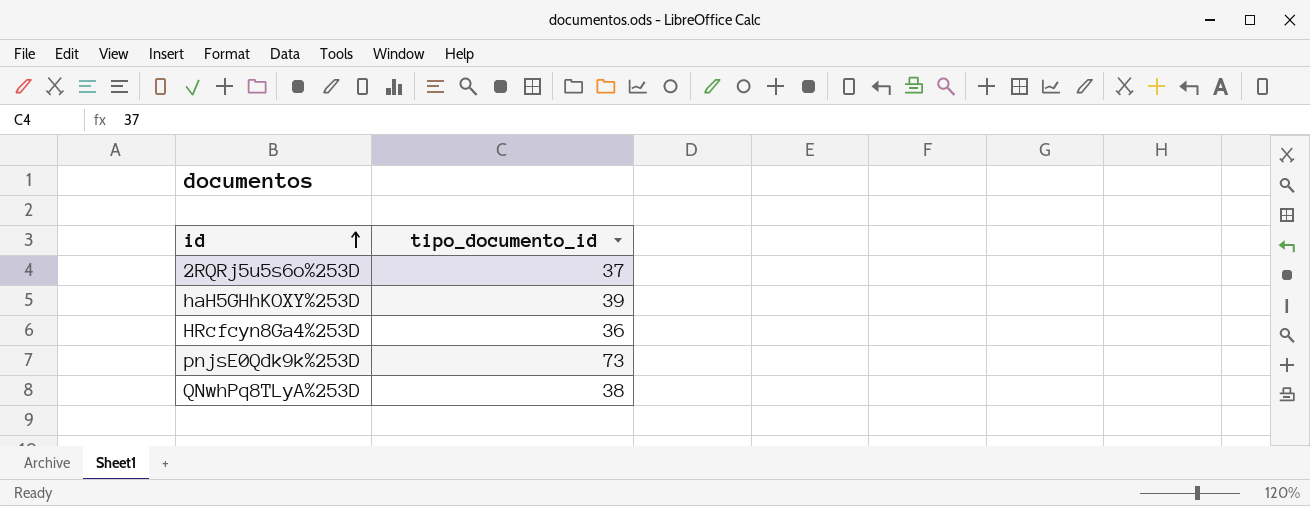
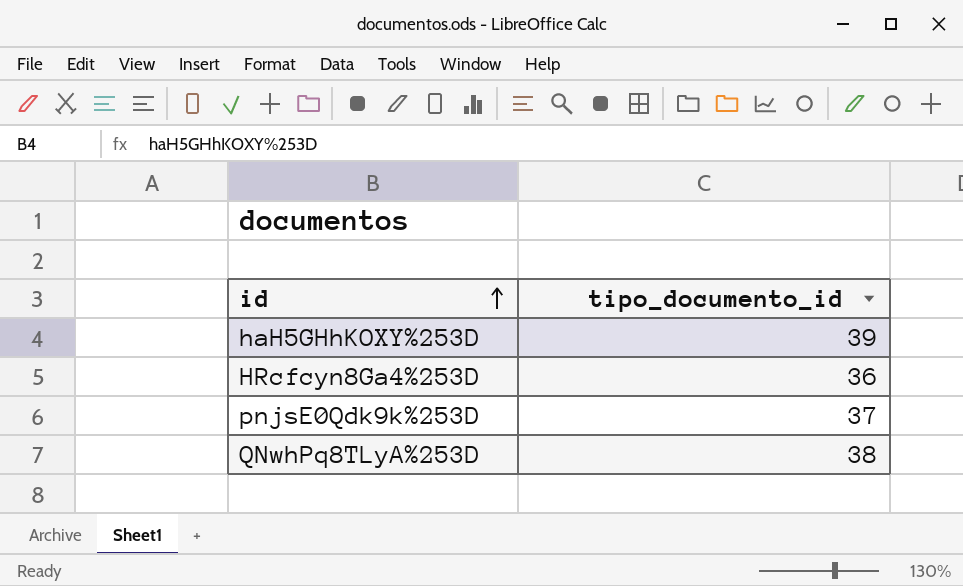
row 2RQRj5u5s6o%253D: 37 -> none
pnjsE0Qdk9k%253D | tipo_documento_id: 73 -> 37

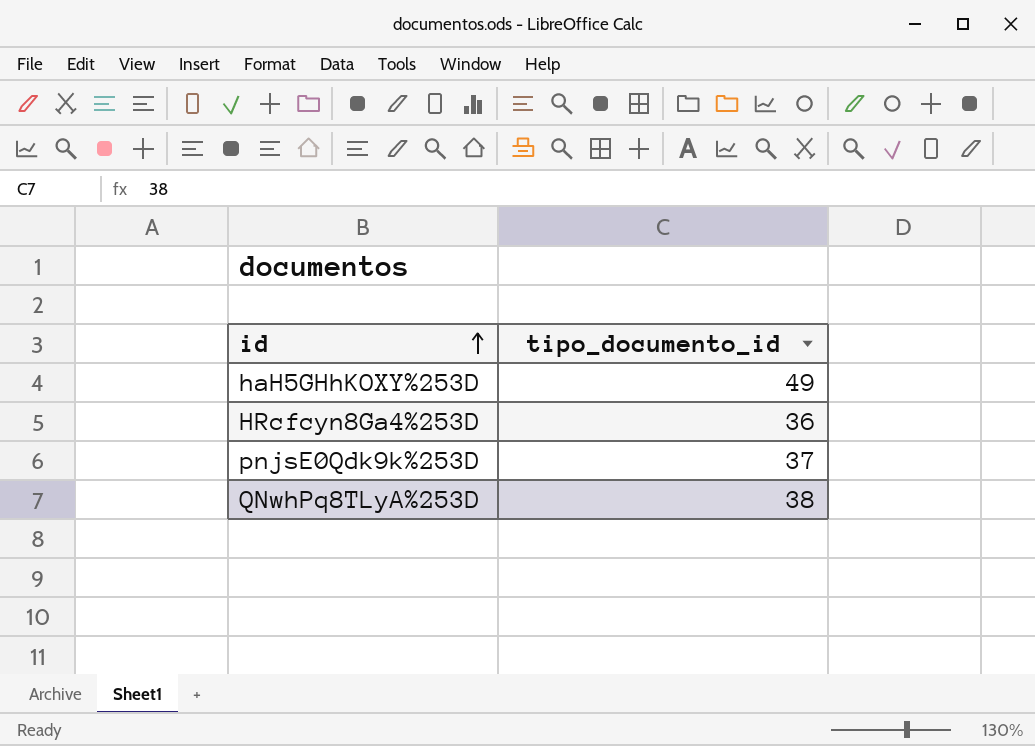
haH5GHhKOXY%253D | tipo_documento_id: 39 -> 49

